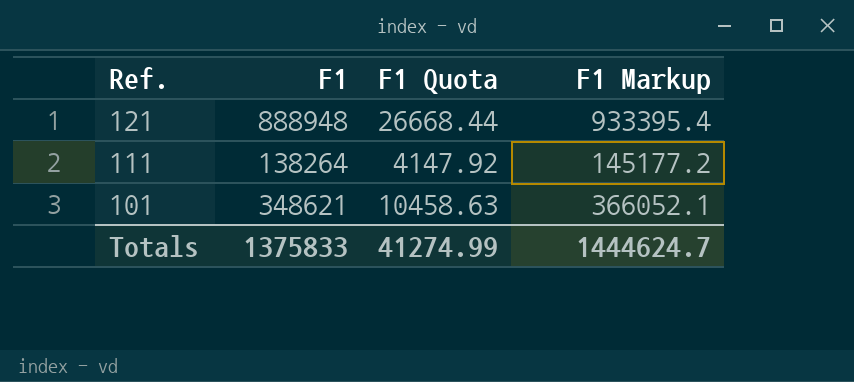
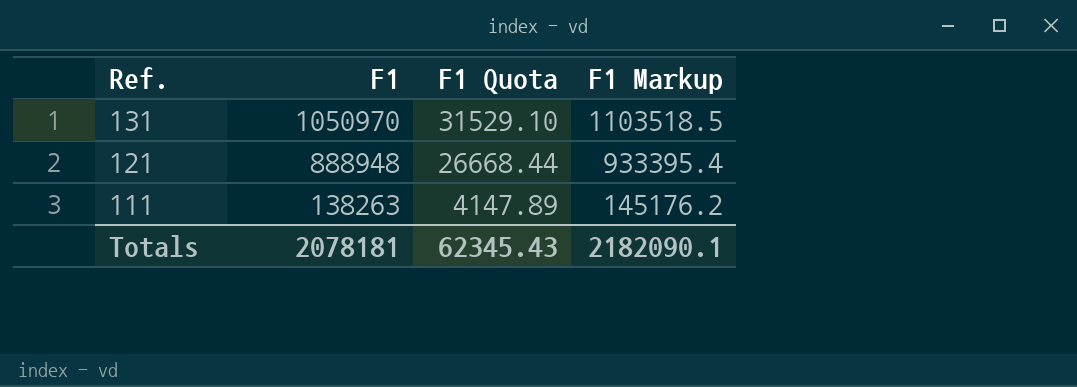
row 101: 348621 | 10458.63 | 366052.1 -> none
row 131: none -> 1050970 | 31529.10 | 1103518.5
111 | F1: 138264 -> 138263
111 | F1 Quota: 4147.92 -> 4147.89
111 | F1 Markup: 145177.2 -> 145176.2
Totals | F1: 1375833 -> 2078181
Totals | F1 Quota: 41274.99 -> 62345.43
Totals | F1 Markup: 1444624.7 -> 2182090.1

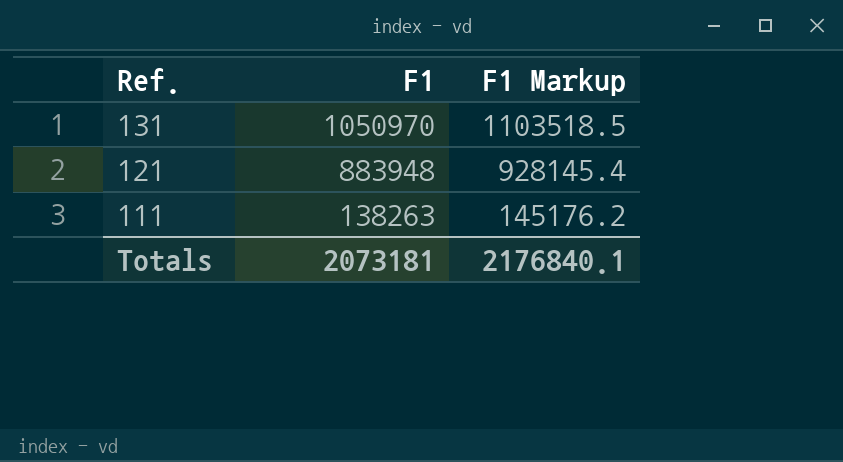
column F1 Quota | formula: [F1] * 0.03 -> none
121 | F1: 888948 -> 883948
121 | F1 Markup: 933395.4 -> 928145.4
Totals | F1: 2078181 -> 2073181
Totals | F1 Markup: 2182090.1 -> 2176840.1

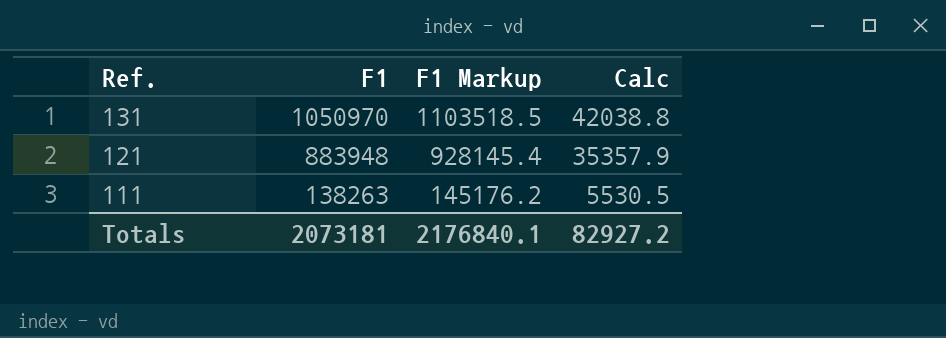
column Calc | formula: none -> [F1] * 0.04

